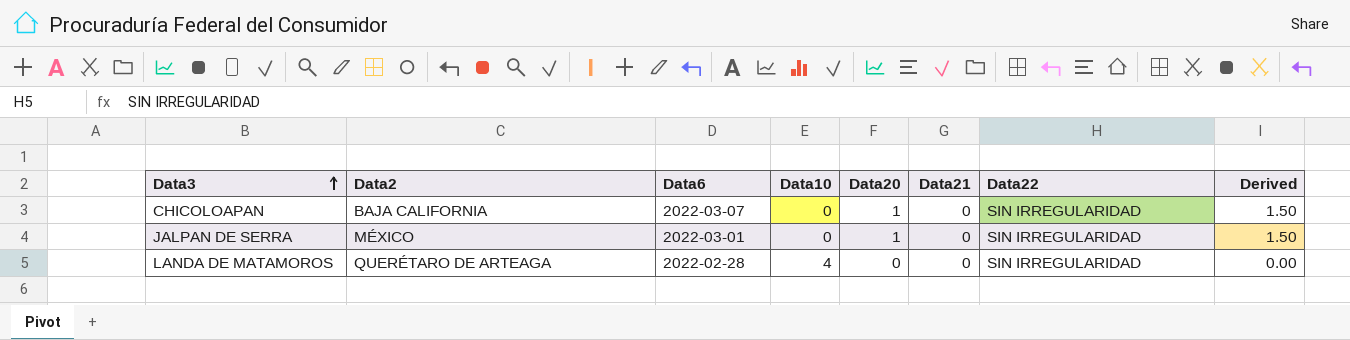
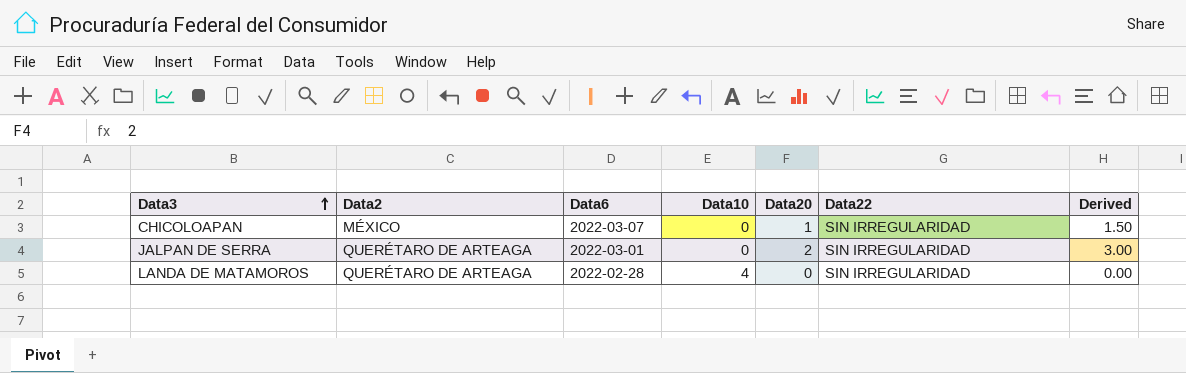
column Data21 | position: 6 -> none
CHICOLOAPAN | Data2: BAJA CALIFORNIA -> MÉXICO
JALPAN DE SERRA | Data2: MÉXICO -> QUERÉTARO DE ARTEAGA
JALPAN DE SERRA | Data20: 1 -> 2
JALPAN DE SERRA | Derived: 1.50 -> 3.00

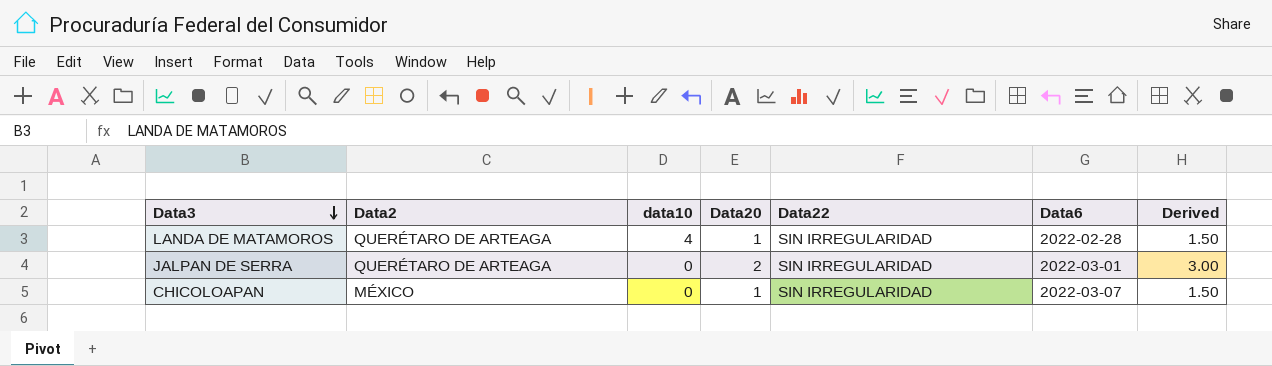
row order: Data3 ascending -> Data3 descending
column name: Data10 -> data10
column Data6 | position: 3 -> 6
LANDA DE MATAMOROS | Data20: 0 -> 1
LANDA DE MATAMOROS | Derived: 0.00 -> 1.50

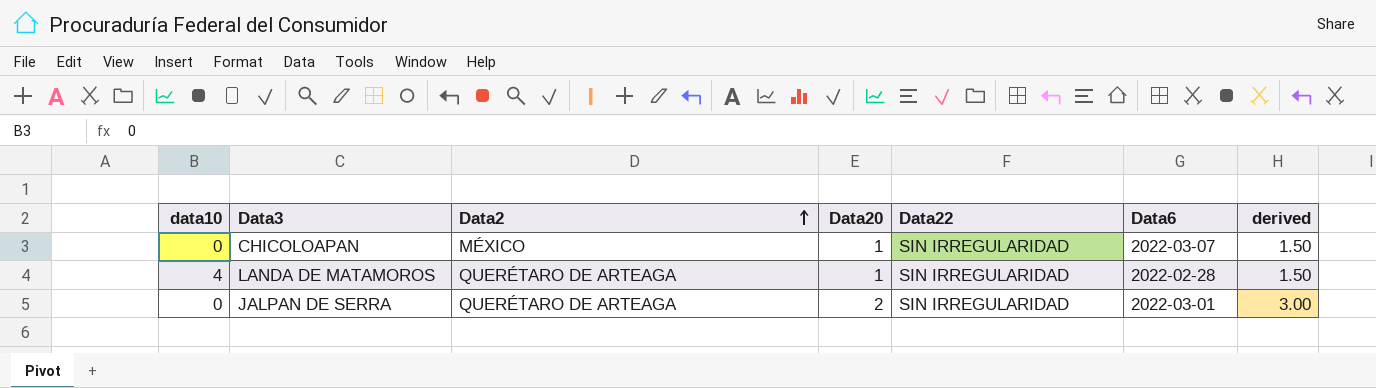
row order: Data3 descending -> Data2 ascending
column data10 | position: 3 -> 1
column name: Derived -> derived

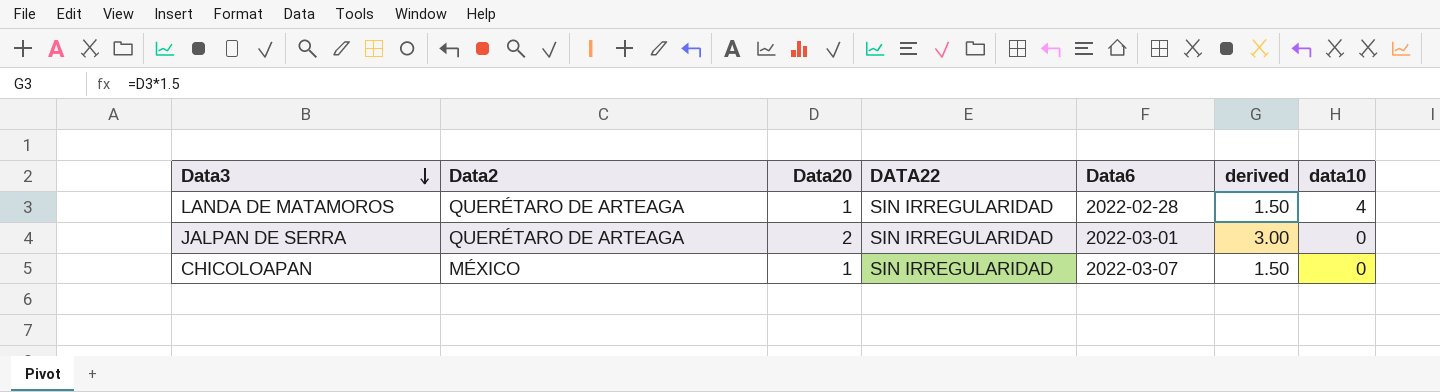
row order: Data2 ascending -> Data3 descending
column name: Data22 -> DATA22
column data10 | position: 1 -> 7

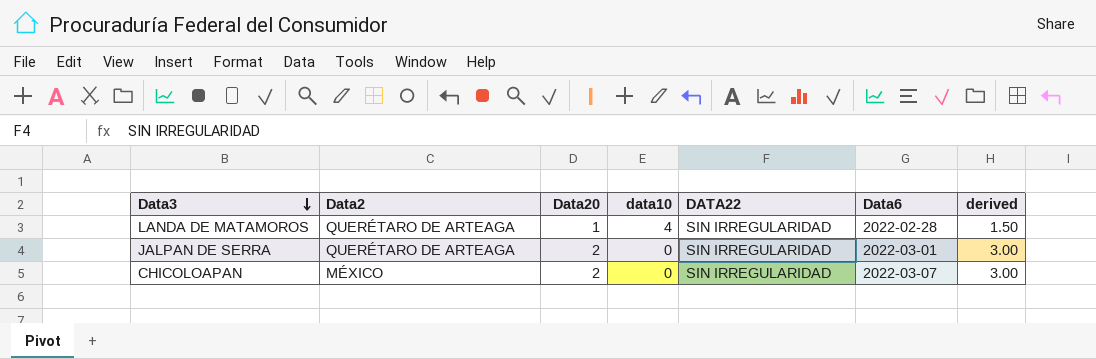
column data10 | position: 7 -> 4
CHICOLOAPAN | Data20: 1 -> 2
CHICOLOAPAN | derived: 1.50 -> 3.00

